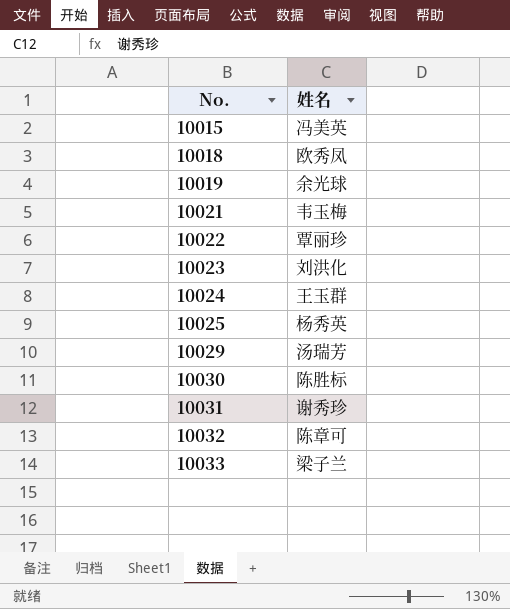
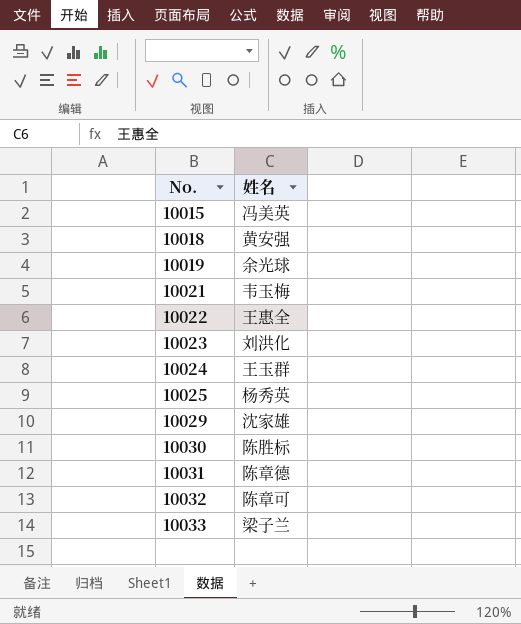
10018 | 姓名: 欧秀凤 -> 黄安强
10022 | 姓名: 覃丽珍 -> 王惠全
10029 | 姓名: 汤瑞芳 -> 沈家雄
10031 | 姓名: 谢秀珍 -> 陈章德

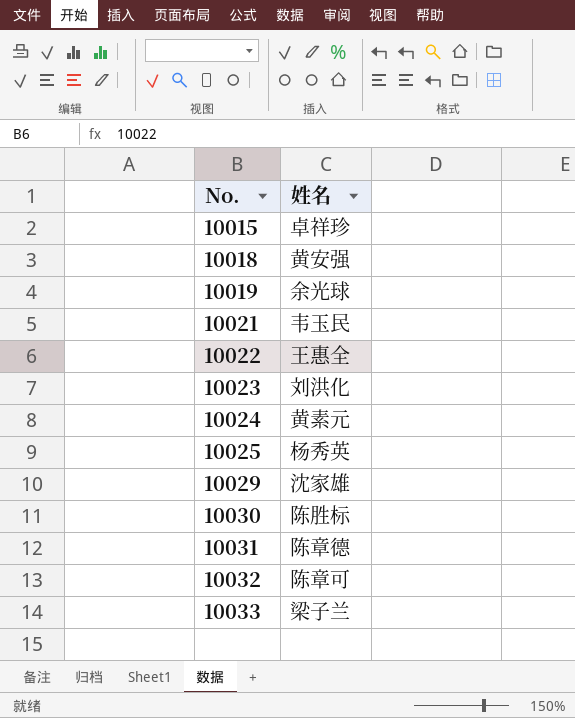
10015 | 姓名: 冯美英 -> 卓祥珍
10021 | 姓名: 韦玉梅 -> 韦玉民
10024 | 姓名: 王玉群 -> 黄素元

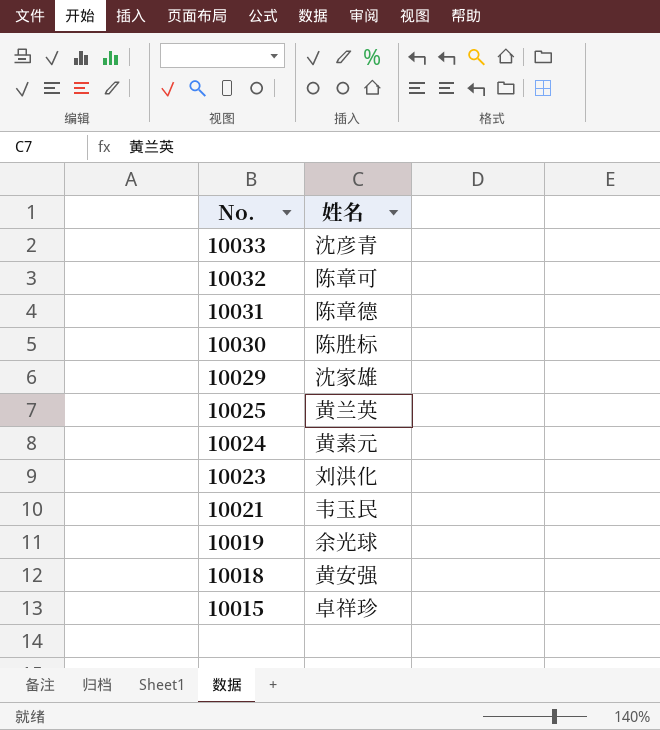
row order: No. ascending -> No. descending
row 10022: 王惠全 -> none
10033 | 姓名: 梁子兰 -> 沈彦青
10025 | 姓名: 杨秀英 -> 黄兰英

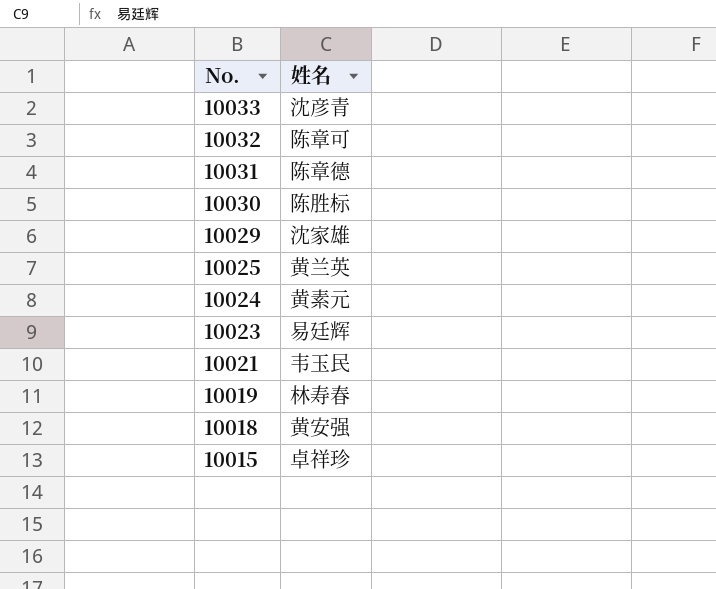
10023 | 姓名: 刘洪化 -> 易廷辉
10019 | 姓名: 余光球 -> 林寿春

